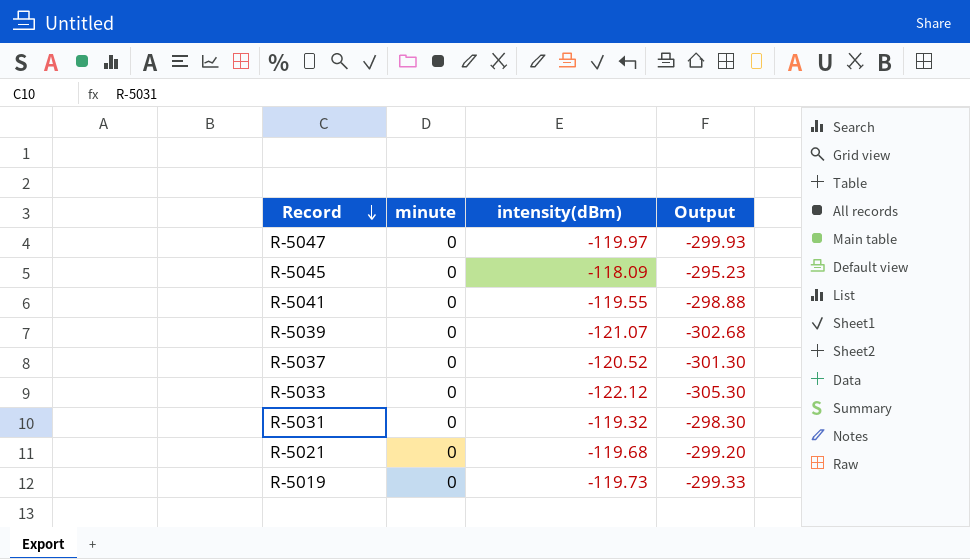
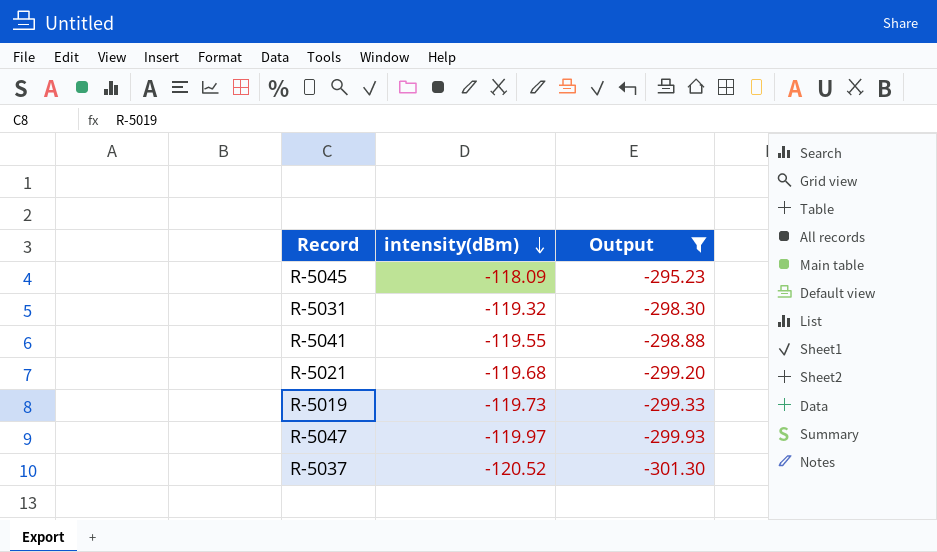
filter: none -> Output >= -301.30
row order: Record descending -> intensity(dBm) descending
column minute | position: 2 -> none

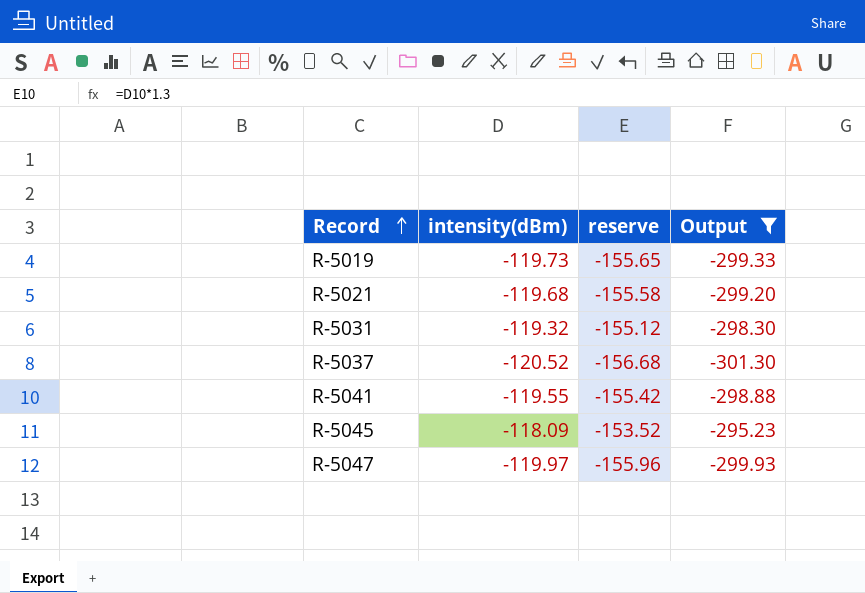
row order: intensity(dBm) descending -> Record ascending
column reserve | formula: none -> [intensity(dBm)] * 1.3

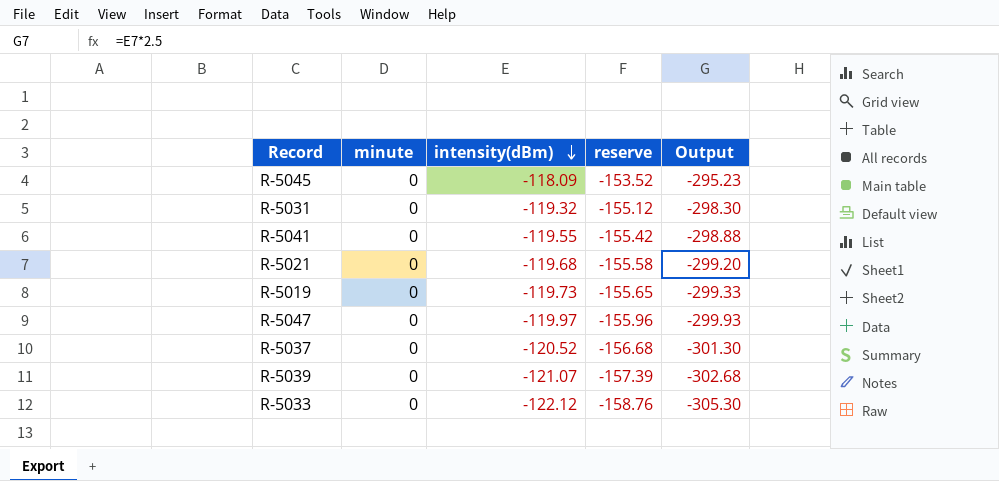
filter: Output >= -301.30 -> none
row order: Record ascending -> intensity(dBm) descending
column minute | position: none -> 2

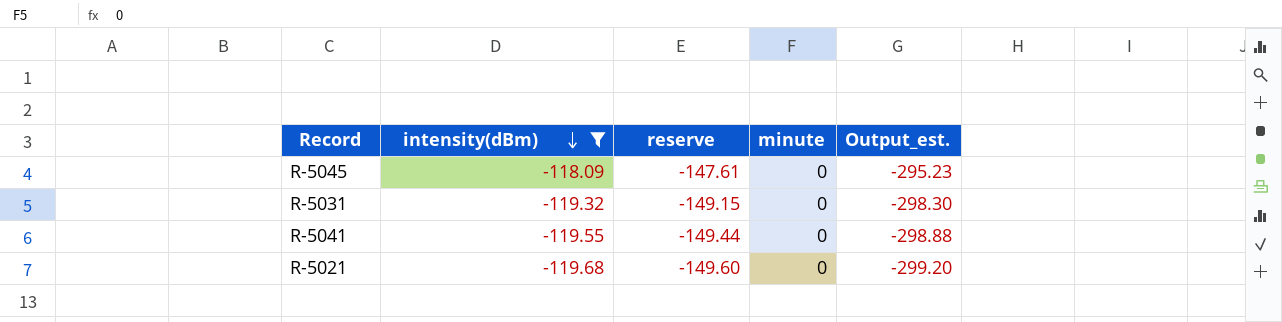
filter: none -> intensity(dBm) >= -119.68
column reserve | formula: [intensity(dBm)] * 1.3 -> [intensity(dBm)] * 1.25
column minute | position: 2 -> 4
column name: Output -> Output_est.

